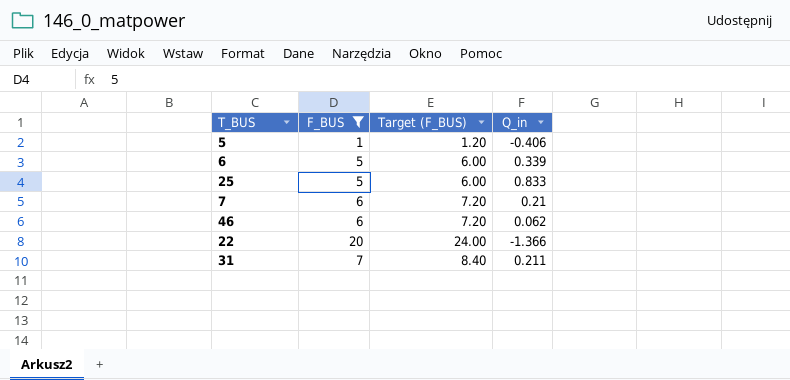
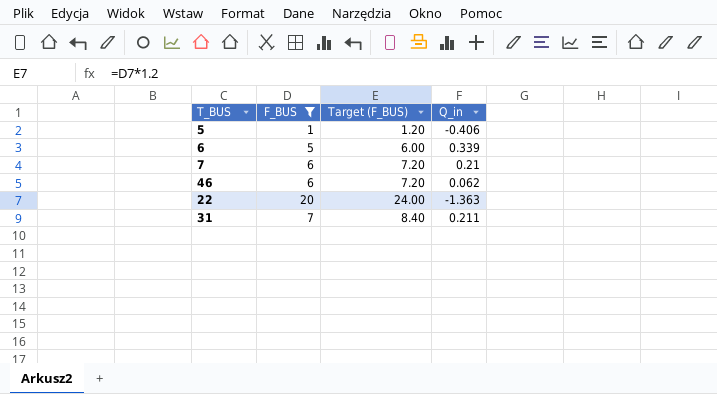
row 25: 5 | 6.00 | 0.833 -> none
22 | Q_in: -1.366 -> -1.363

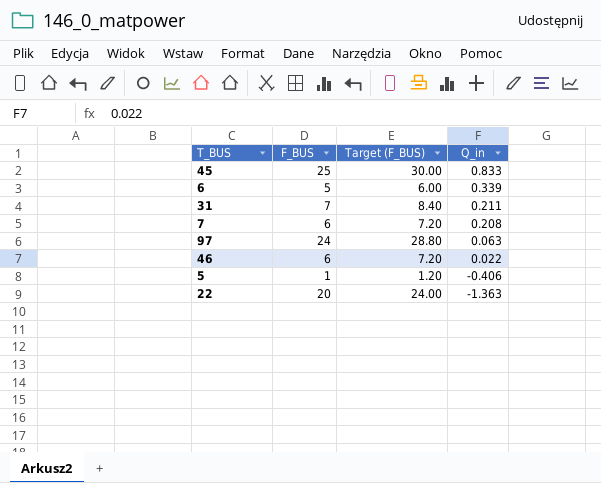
filter: F_BUS <= 20 -> none
row order: none -> Q_in descending
7 | Q_in: 0.21 -> 0.208
46 | Q_in: 0.062 -> 0.022

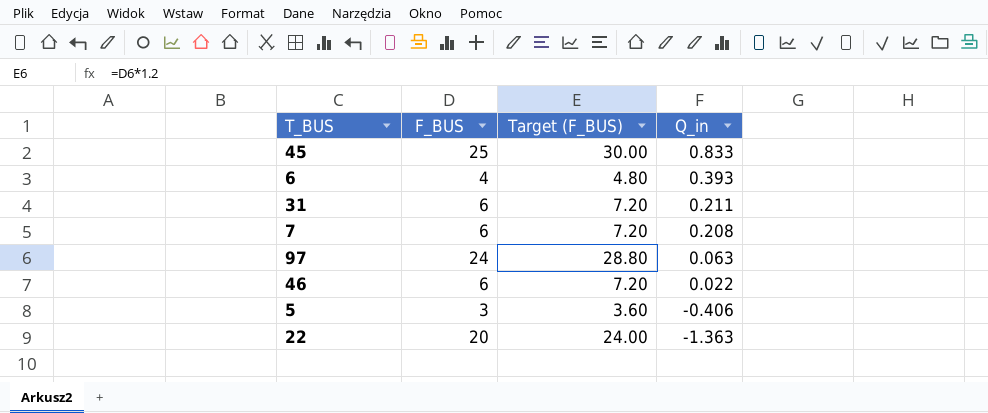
6 | F_BUS: 5 -> 4
6 | Target (F_BUS): 6.00 -> 4.80
6 | Q_in: 0.339 -> 0.393
31 | F_BUS: 7 -> 6
31 | Target (F_BUS): 8.40 -> 7.20
5 | F_BUS: 1 -> 3
5 | Target (F_BUS): 1.20 -> 3.60

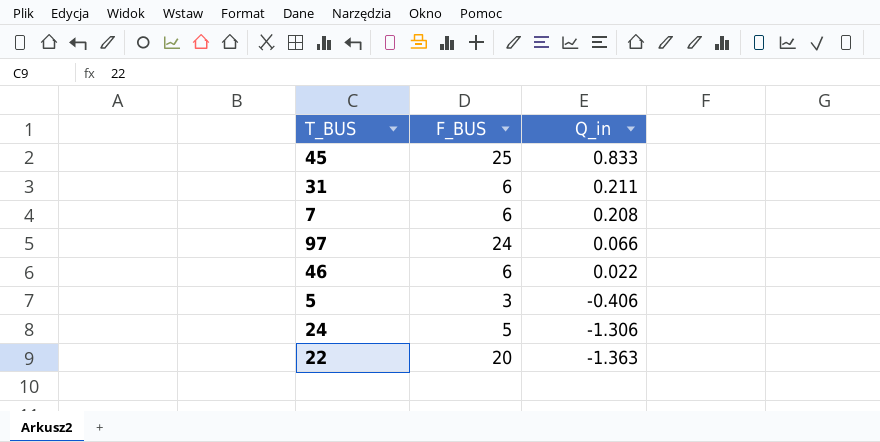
column Target (F_BUS) | formula: [F_BUS] * 1.2 -> none
row 6: 4 | 4.80 | 0.393 -> none
97 | Q_in: 0.063 -> 0.066
row 24: none -> 5 | -1.306

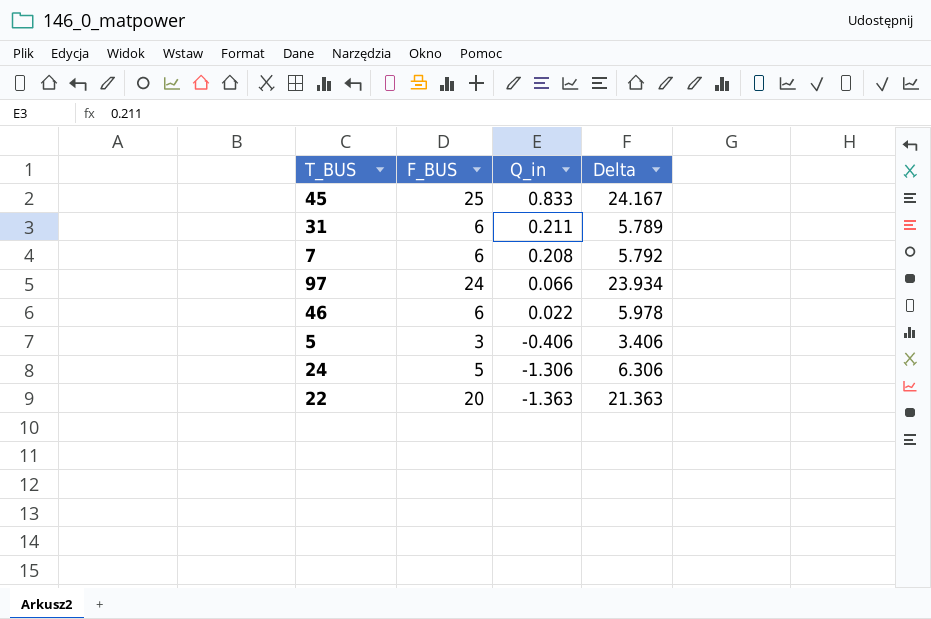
column Delta | formula: none -> [F_BUS] - [Q_in]

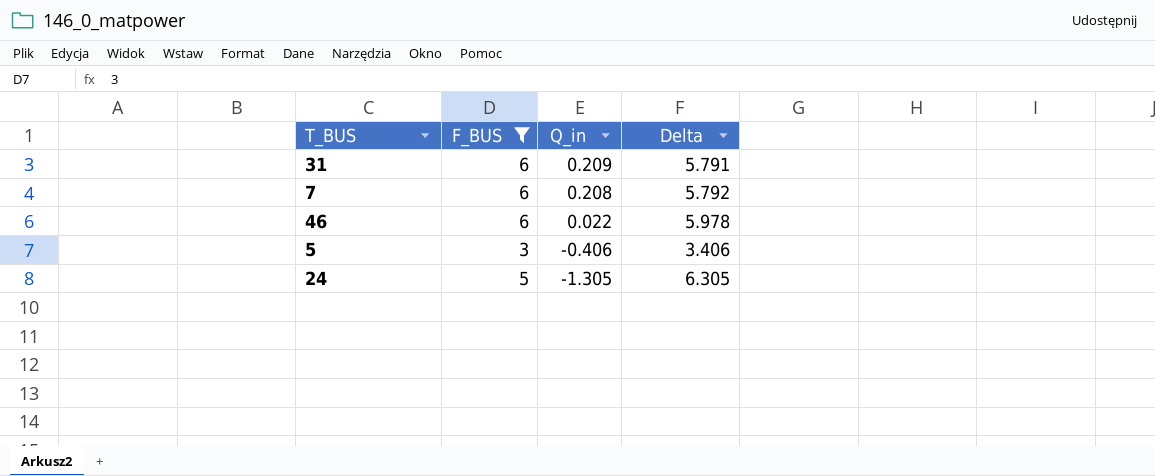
filter: none -> F_BUS <= 6
31 | Q_in: 0.211 -> 0.209
31 | Delta: 5.789 -> 5.791
24 | Q_in: -1.306 -> -1.305
24 | Delta: 6.306 -> 6.305

